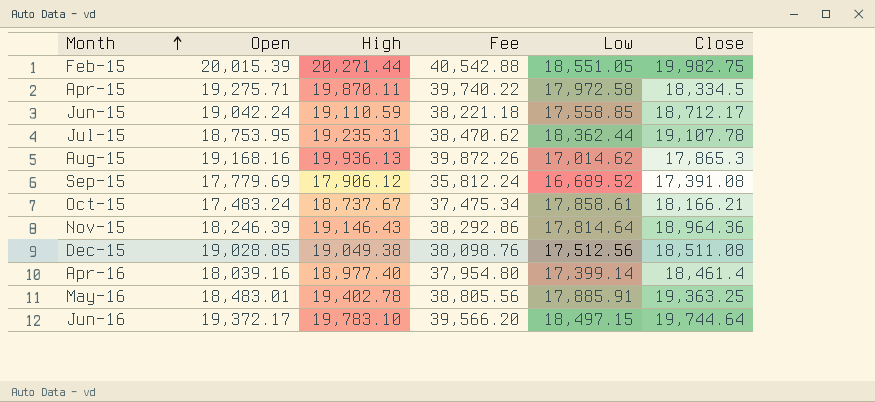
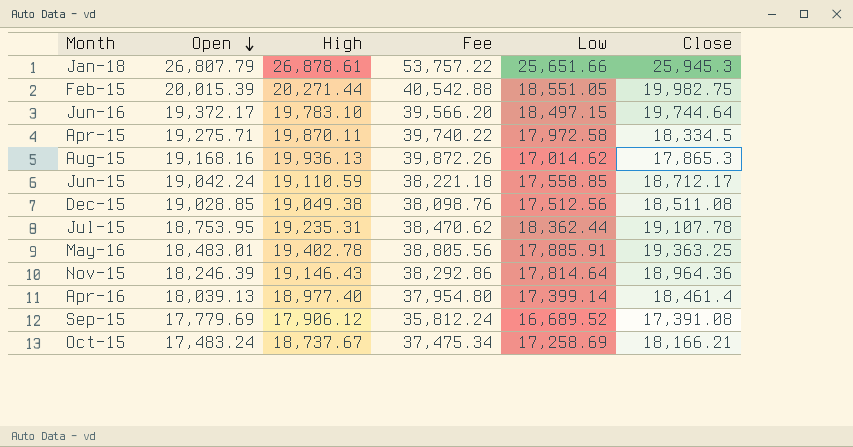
row order: Month ascending -> Open descending
row Jan-18: none -> 26,807.79 | 26,878.61 | 53,757.22 | 25,651.66 | 25,945.3
Apr-16 | Open: 18,039.16 -> 18,039.13
Oct-15 | Low: 17,858.61 -> 17,258.69

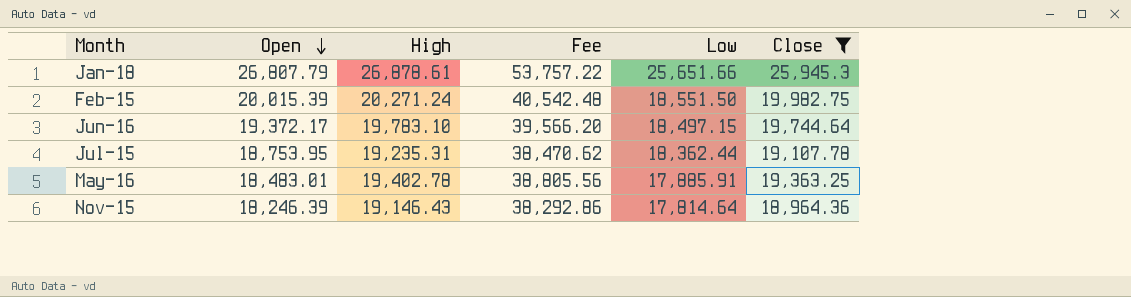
filter: none -> Close >= 18,964.36
Feb-15 | High: 20,271.44 -> 20,271.24
Feb-15 | Fee: 40,542.88 -> 40,542.48
Feb-15 | Low: 18,551.05 -> 18,551.50

